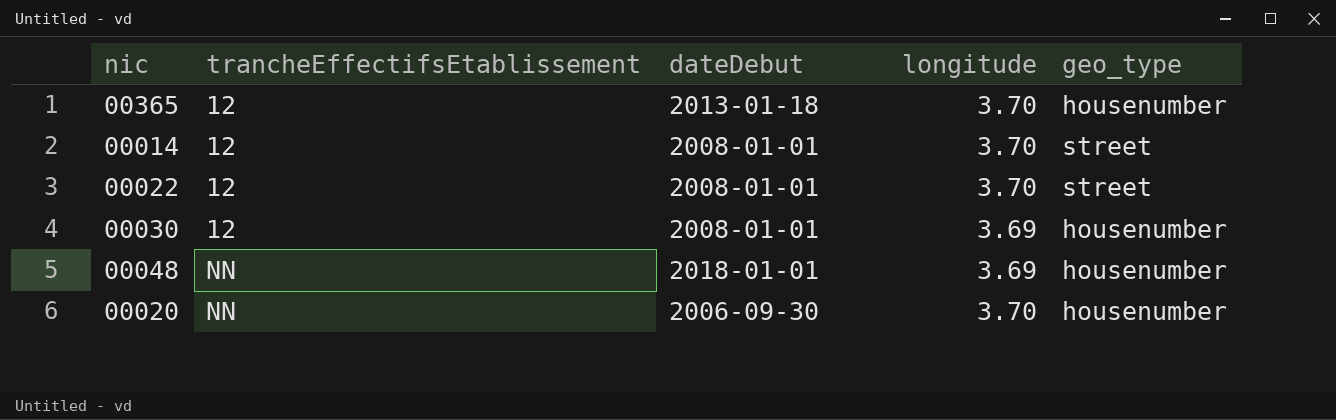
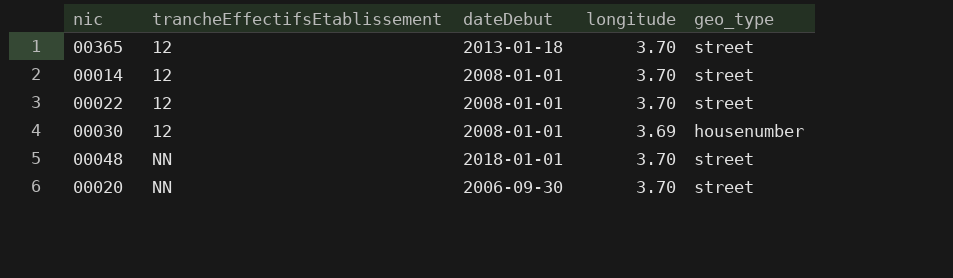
00365 | geo_type: housenumber -> street
00048 | longitude: 3.69 -> 3.70
00048 | geo_type: housenumber -> street
00020 | geo_type: housenumber -> street

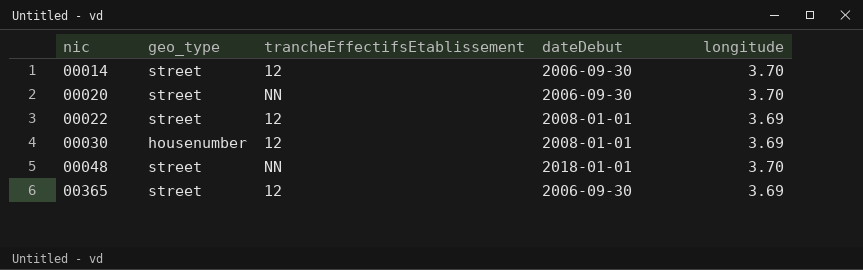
row order: trancheEffectifsEtablissement ascending -> nic ascending
column geo_type | position: 5 -> 2
00014 | dateDebut: 2008-01-01 -> 2006-09-30
00022 | longitude: 3.70 -> 3.69
00365 | dateDebut: 2013-01-18 -> 2006-09-30
00365 | longitude: 3.70 -> 3.69

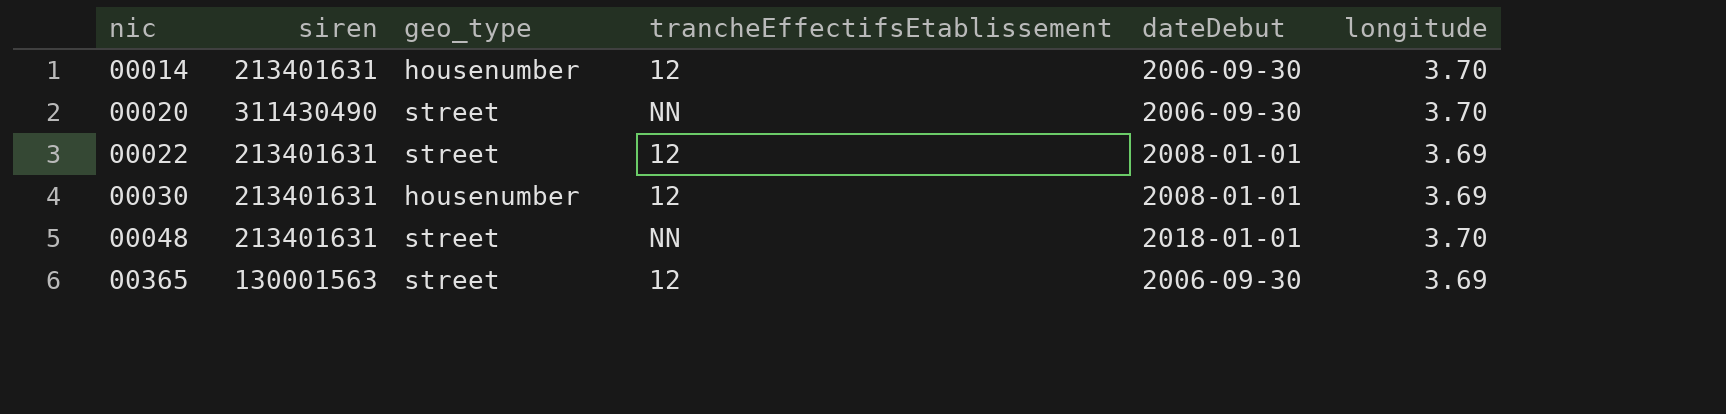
column siren | position: none -> 2
00014 | geo_type: street -> housenumber

